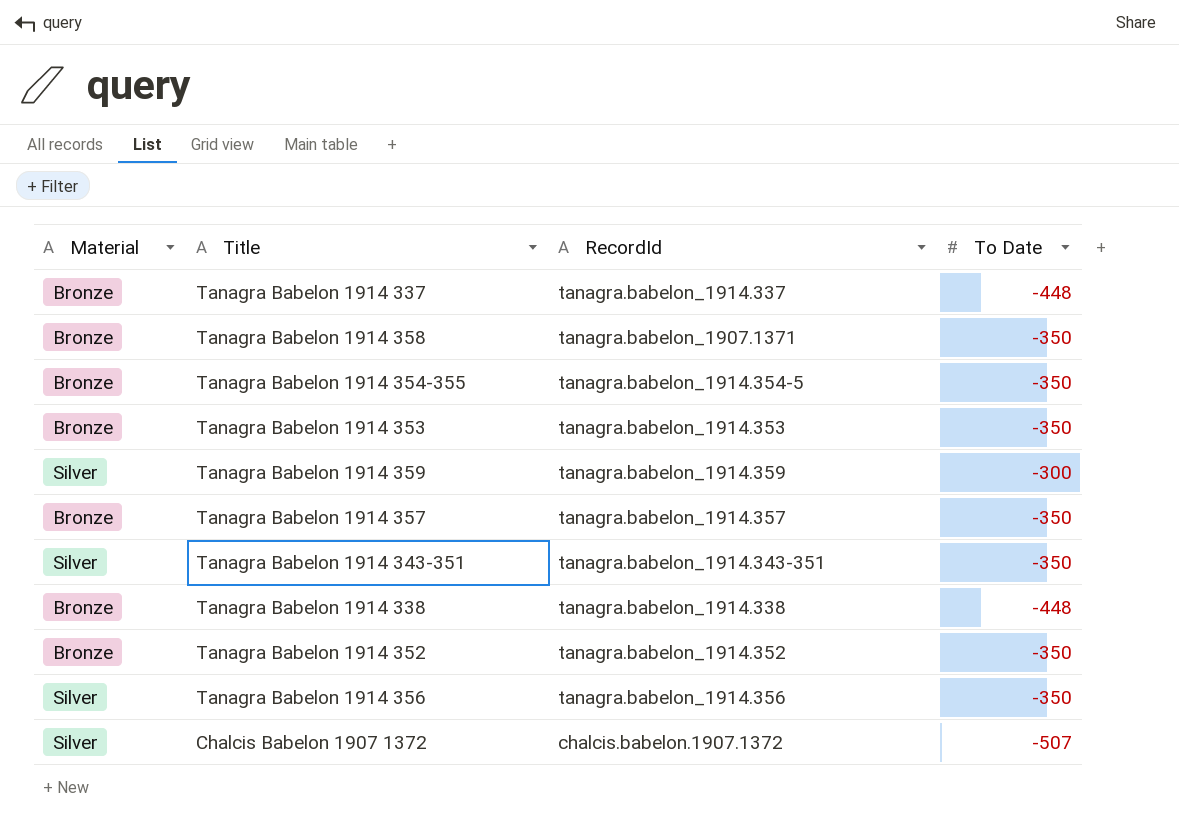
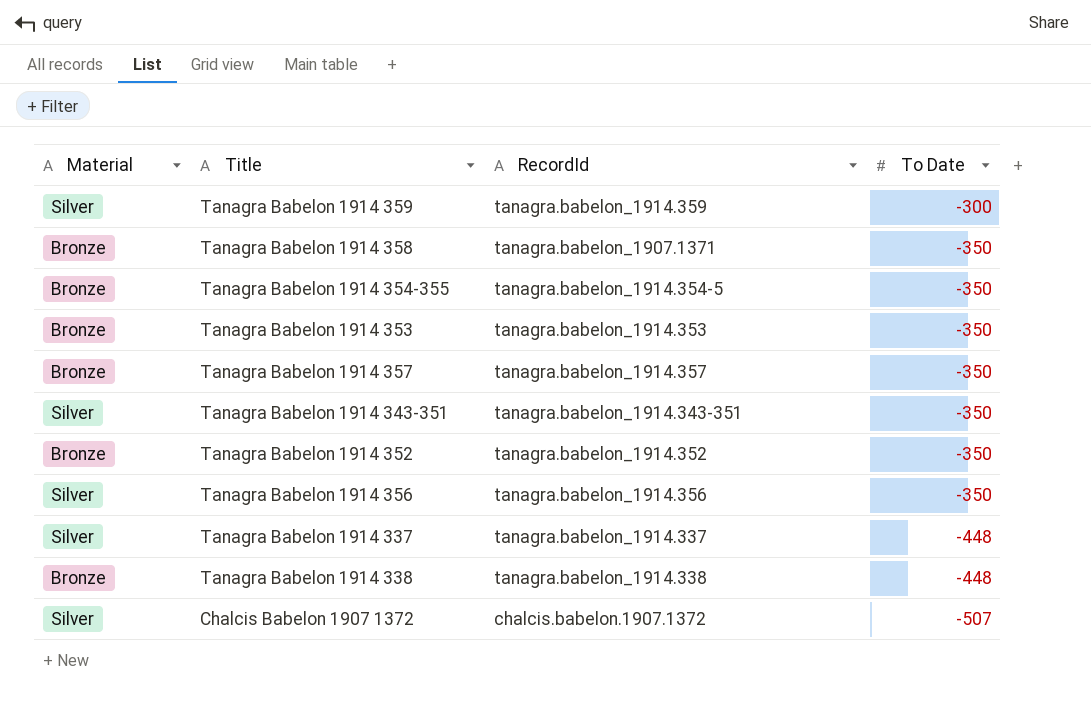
row order: none -> To Date descending
Tanagra Babelon 1914 337 | Material: Bronze -> Silver

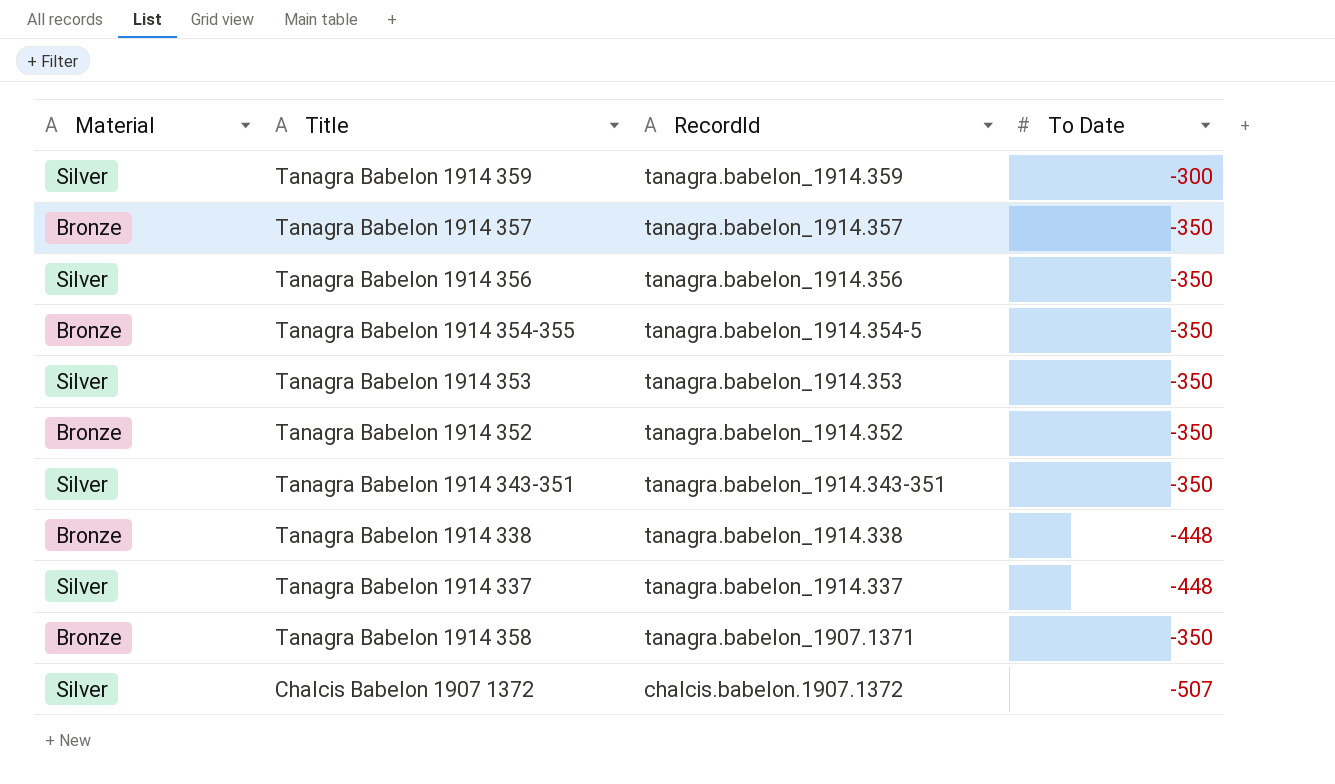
row order: To Date descending -> RecordId descending
Tanagra Babelon 1914 353 | Material: Bronze -> Silver

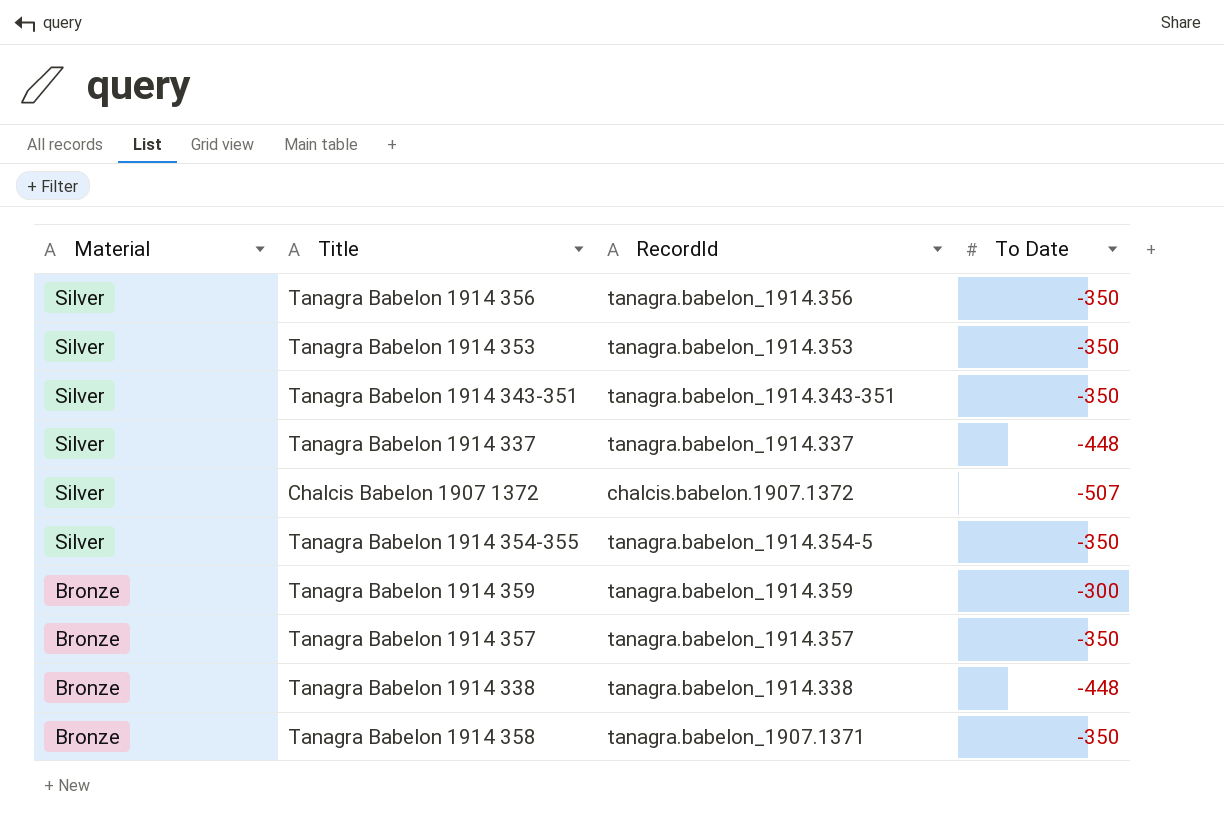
row order: RecordId descending -> Material descending
row Tanagra Babelon 1914 352: Bronze | tanagra.babelon_1914.352 | -350 -> none
Tanagra Babelon 1914 354-355 | Material: Bronze -> Silver
Tanagra Babelon 1914 359 | Material: Silver -> Bronze

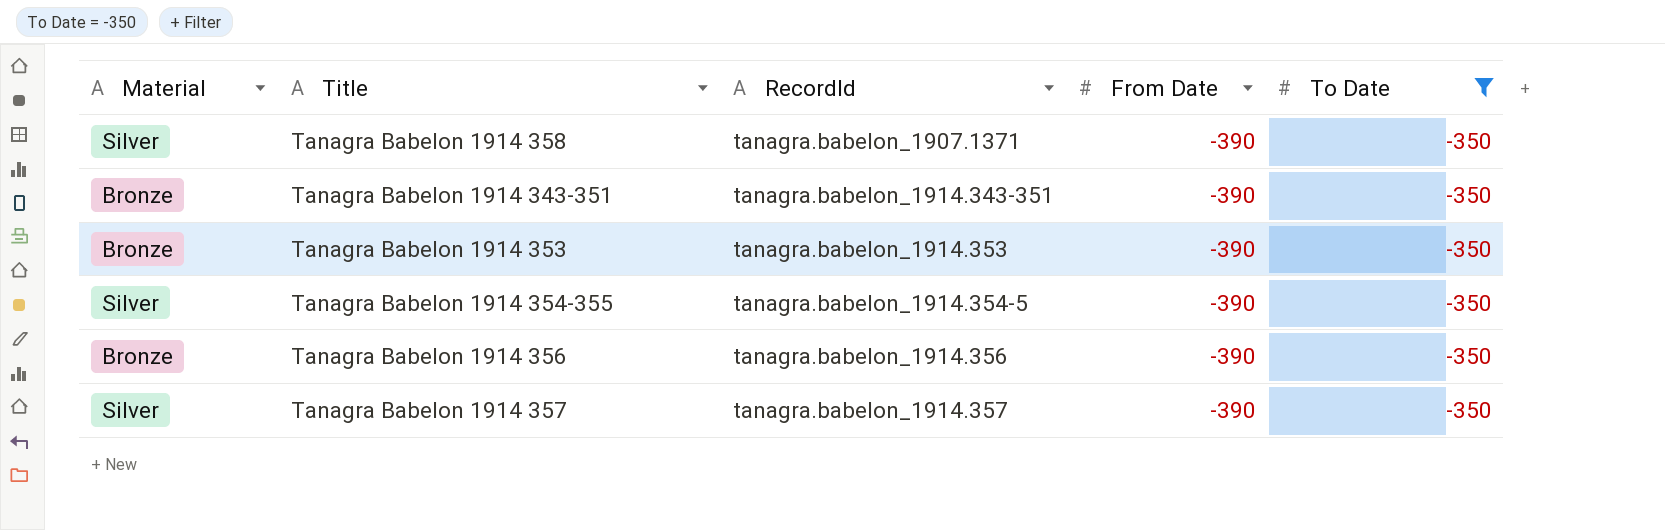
filter: none -> To Date = -350
row order: Material descending -> RecordId ascending
column From Date | position: none -> 4
Tanagra Babelon 1914 358 | Material: Bronze -> Silver
Tanagra Babelon 1914 343-351 | Material: Silver -> Bronze
Tanagra Babelon 1914 353 | Material: Silver -> Bronze
Tanagra Babelon 1914 356 | Material: Silver -> Bronze
Tanagra Babelon 1914 357 | Material: Bronze -> Silver

